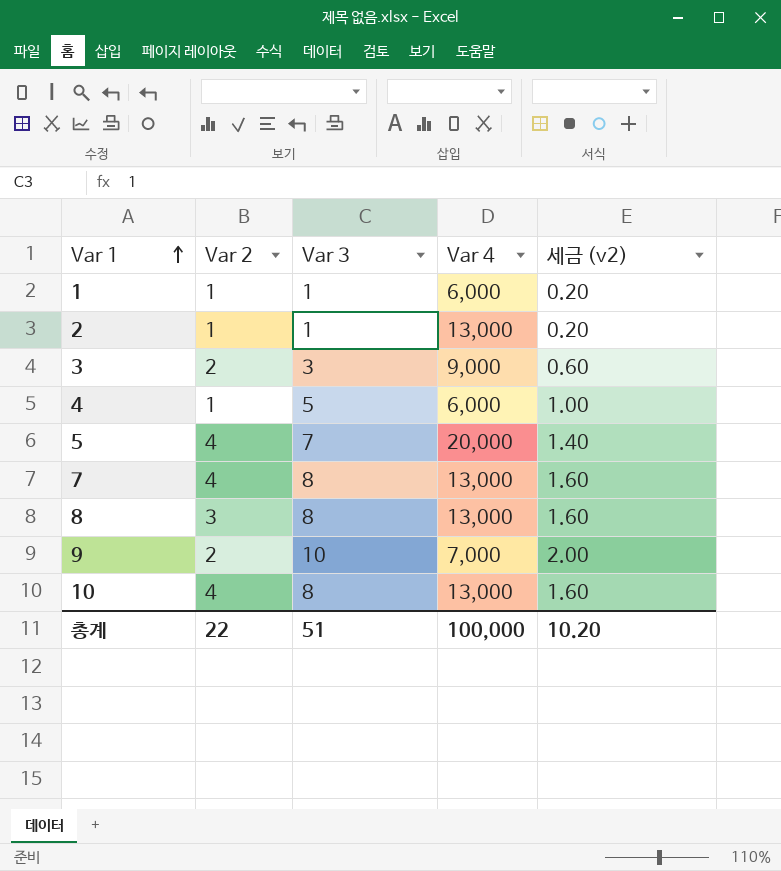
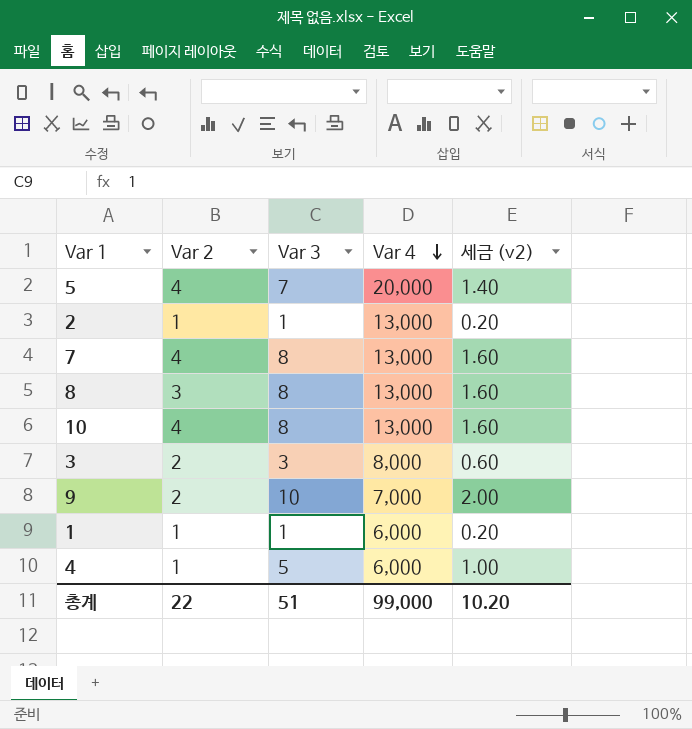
row order: Var 1 ascending -> Var 4 descending
3 | Var 4: 9,000 -> 8,000
총계 | Var 4: 100,000 -> 99,000

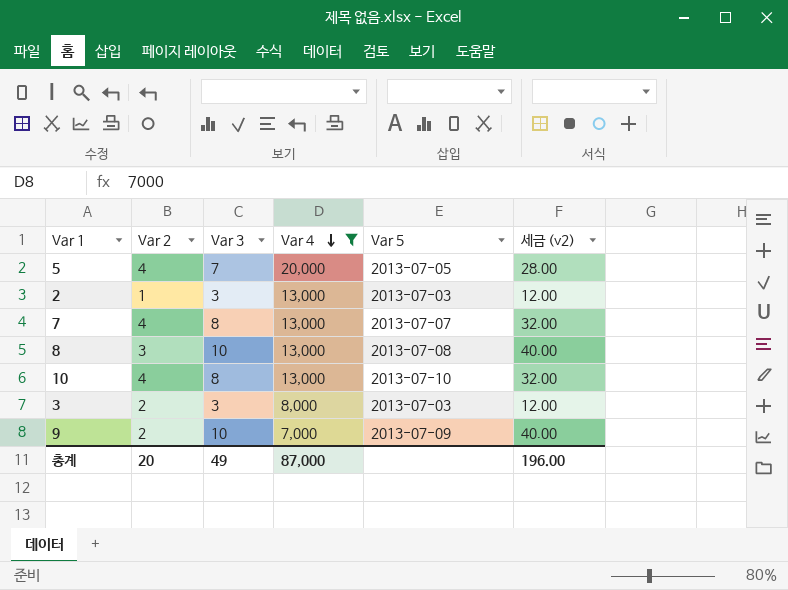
filter: none -> Var 4 != 6,000
column Var 5 | position: none -> 5
column 세금 (v2) | formula: [Var 3] * 0.2 -> [Var 3] * 4
2 | Var 3: 1 -> 3
8 | Var 3: 8 -> 10
총계 | Var 2: 22 -> 20
총계 | Var 3: 51 -> 49
총계 | Var 4: 99,000 -> 87,000
총계 | 세금 (v2): 10.20 -> 196.00

